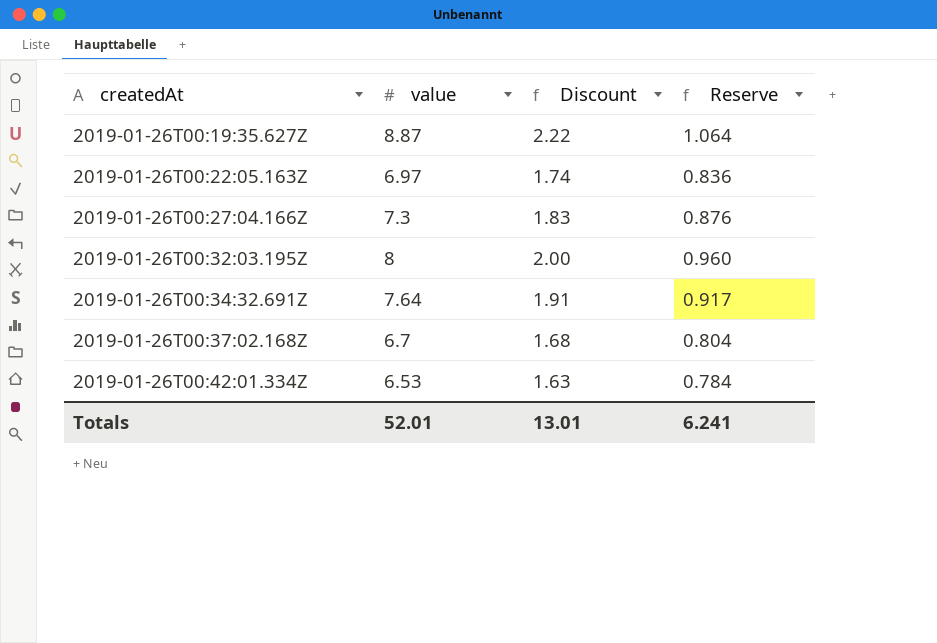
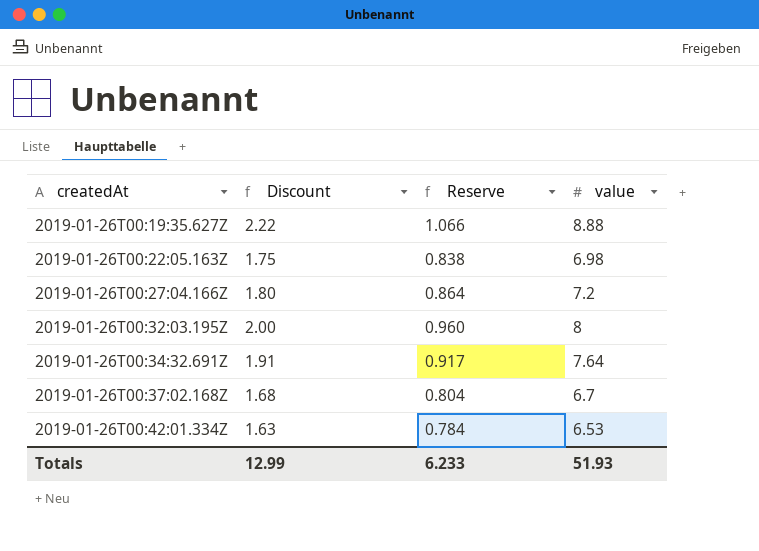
column value | position: 2 -> 4
2019-01-26T00:19:35.627Z | Reserve: 1.064 -> 1.066
2019-01-26T00:19:35.627Z | value: 8.87 -> 8.88
2019-01-26T00:22:05.163Z | Discount: 1.74 -> 1.75
2019-01-26T00:22:05.163Z | Reserve: 0.836 -> 0.838
2019-01-26T00:22:05.163Z | value: 6.97 -> 6.98
2019-01-26T00:27:04.166Z | Discount: 1.83 -> 1.80
2019-01-26T00:27:04.166Z | Reserve: 0.876 -> 0.864
2019-01-26T00:27:04.166Z | value: 7.3 -> 7.2
Totals | Discount: 13.01 -> 12.99
Totals | Reserve: 6.241 -> 6.233
Totals | value: 52.01 -> 51.93

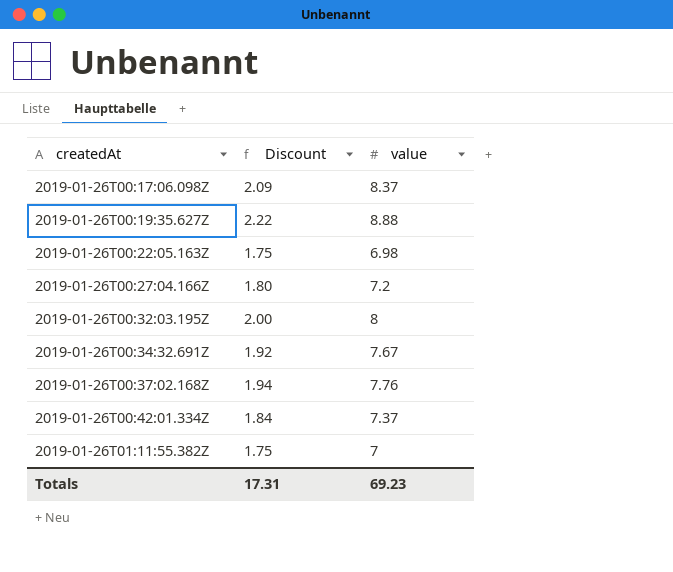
column Reserve | formula: [value] * 0.12 -> none
row 2019-01-26T00:17:06.098Z: none -> 2.09 | 8.37
2019-01-26T00:34:32.691Z | Discount: 1.91 -> 1.92
2019-01-26T00:34:32.691Z | value: 7.64 -> 7.67
2019-01-26T00:37:02.168Z | Discount: 1.68 -> 1.94
2019-01-26T00:37:02.168Z | value: 6.7 -> 7.76
2019-01-26T00:42:01.334Z | Discount: 1.63 -> 1.84
2019-01-26T00:42:01.334Z | value: 6.53 -> 7.37
row 2019-01-26T01:11:55.382Z: none -> 1.75 | 7
Totals | Discount: 12.99 -> 17.31
Totals | value: 51.93 -> 69.23

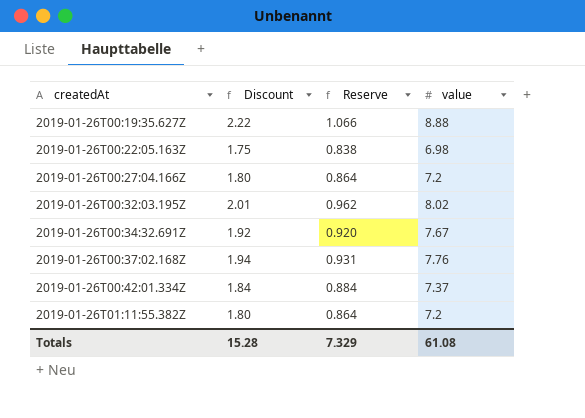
column Reserve | formula: none -> [value] * 0.12
row 2019-01-26T00:17:06.098Z: 2.09 | 8.37 -> none
2019-01-26T00:32:03.195Z | Discount: 2.00 -> 2.01
2019-01-26T00:32:03.195Z | value: 8 -> 8.02
2019-01-26T01:11:55.382Z | Discount: 1.75 -> 1.80
2019-01-26T01:11:55.382Z | value: 7 -> 7.2
Totals | Discount: 17.31 -> 15.28
Totals | value: 69.23 -> 61.08

